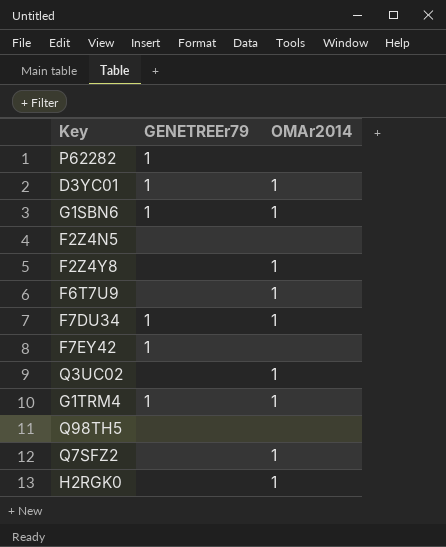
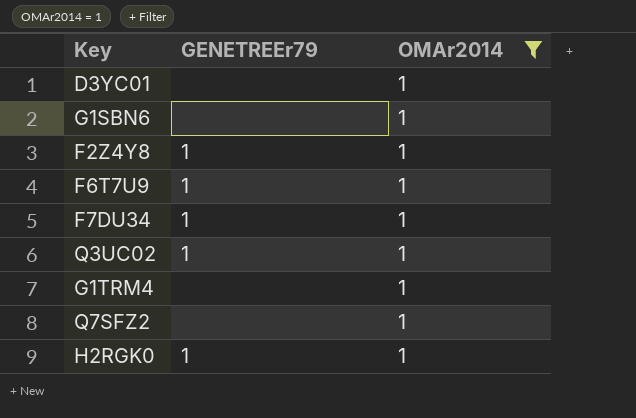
filter: none -> OMAr2014 = 1
D3YC01 | GENETREEr79: 1 -> none
G1SBN6 | GENETREEr79: 1 -> none
F2Z4Y8 | GENETREEr79: none -> 1
F6T7U9 | GENETREEr79: none -> 1
Q3UC02 | GENETREEr79: none -> 1
G1TRM4 | GENETREEr79: 1 -> none
H2RGK0 | GENETREEr79: none -> 1

